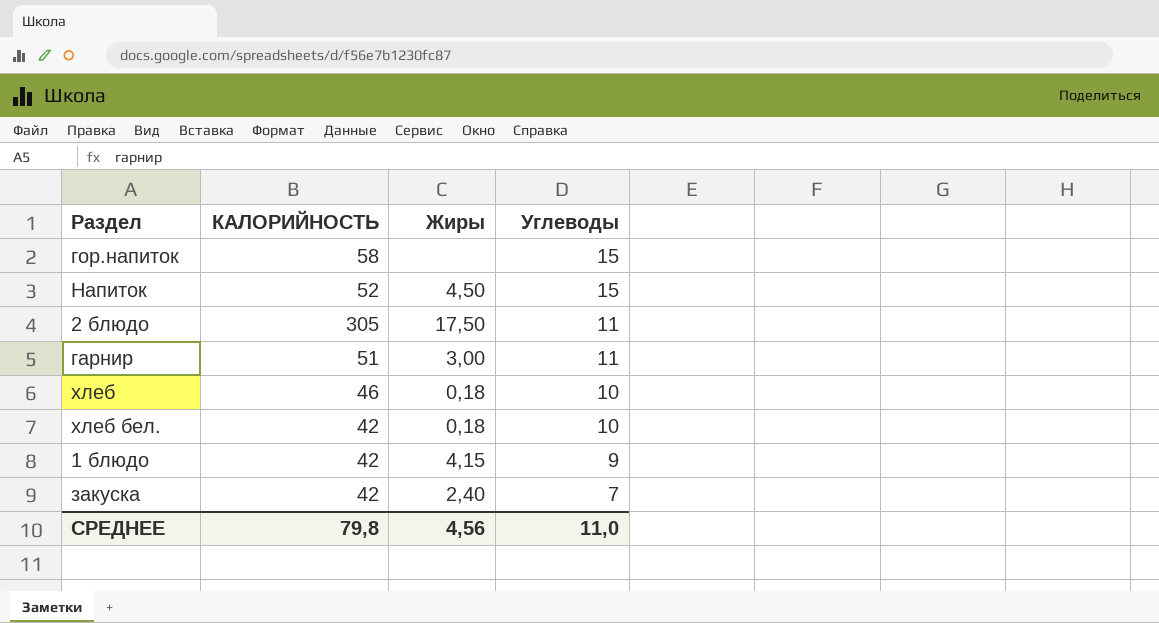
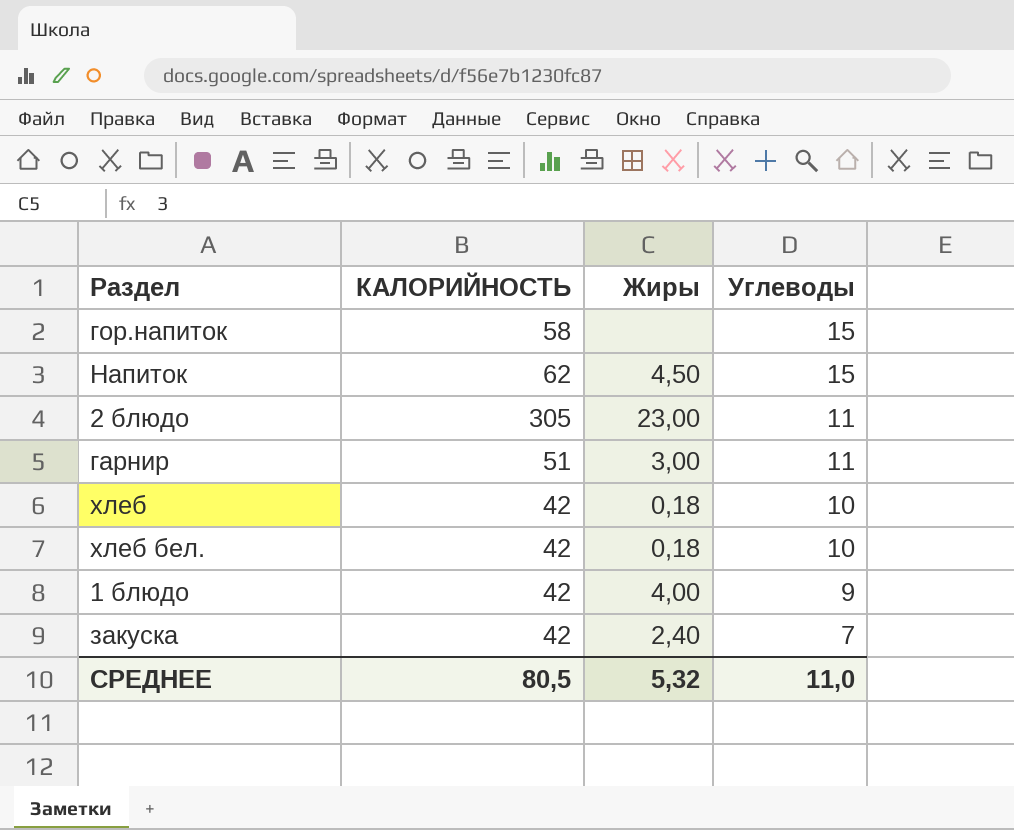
Напиток | КАЛОРИЙНОСТЬ: 52 -> 62
2 блюдо | Жиры: 17,50 -> 23,00
хлеб | КАЛОРИЙНОСТЬ: 46 -> 42
1 блюдо | Жиры: 4,15 -> 4,00
СРЕДНЕЕ | КАЛОРИЙНОСТЬ: 79,8 -> 80,5
СРЕДНЕЕ | Жиры: 4,56 -> 5,32

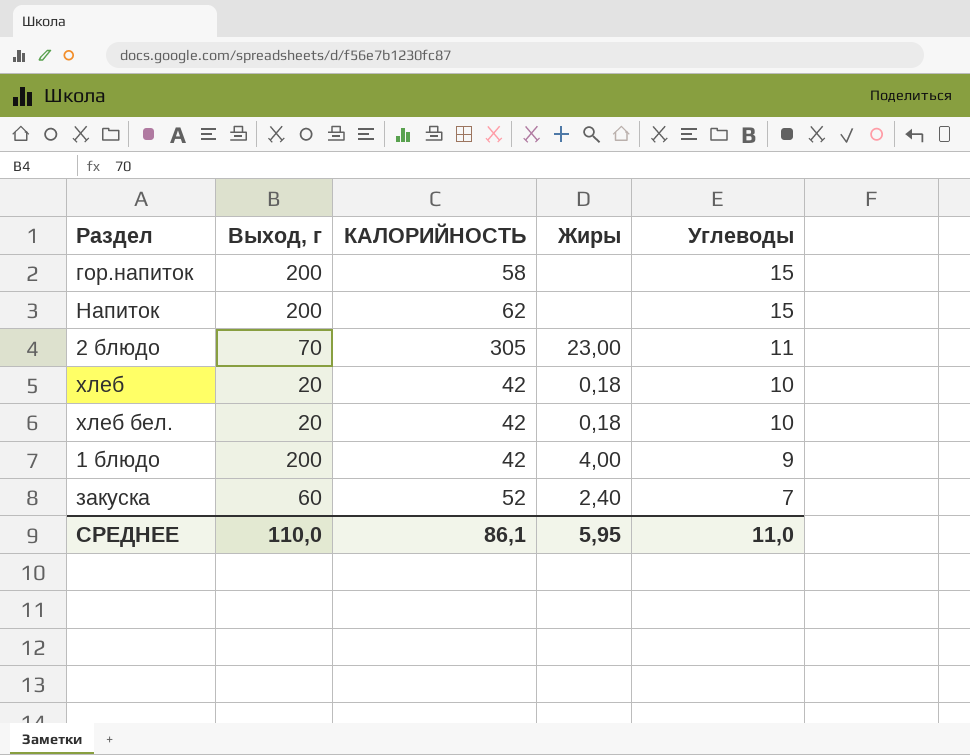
column Выход, г | position: none -> 2
row гарнир: 51 | 3,00 | 11 -> none
Напиток | Жиры: 4,50 -> none
закуска | КАЛОРИЙНОСТЬ: 42 -> 52
СРЕДНЕЕ | КАЛОРИЙНОСТЬ: 80,5 -> 86,1
СРЕДНЕЕ | Жиры: 5,32 -> 5,95

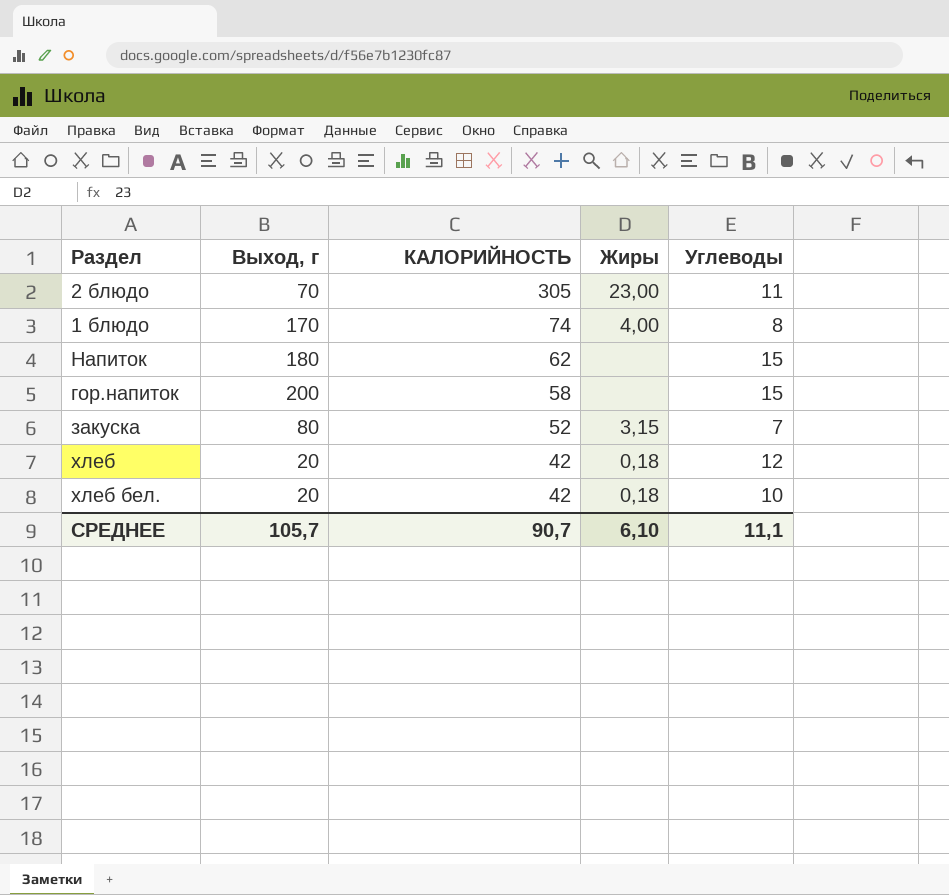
row order: Углеводы descending -> КАЛОРИЙНОСТЬ descending
1 блюдо | Выход, г: 200 -> 170
1 блюдо | КАЛОРИЙНОСТЬ: 42 -> 74
1 блюдо | Углеводы: 9 -> 8
Напиток | Выход, г: 200 -> 180
закуска | Выход, г: 60 -> 80
закуска | Жиры: 2,40 -> 3,15
хлеб | Углеводы: 10 -> 12
СРЕДНЕЕ | Выход, г: 110,0 -> 105,7
СРЕДНЕЕ | КАЛОРИЙНОСТЬ: 86,1 -> 90,7
СРЕДНЕЕ | Жиры: 5,95 -> 6,10
СРЕДНЕЕ | Углеводы: 11,0 -> 11,1

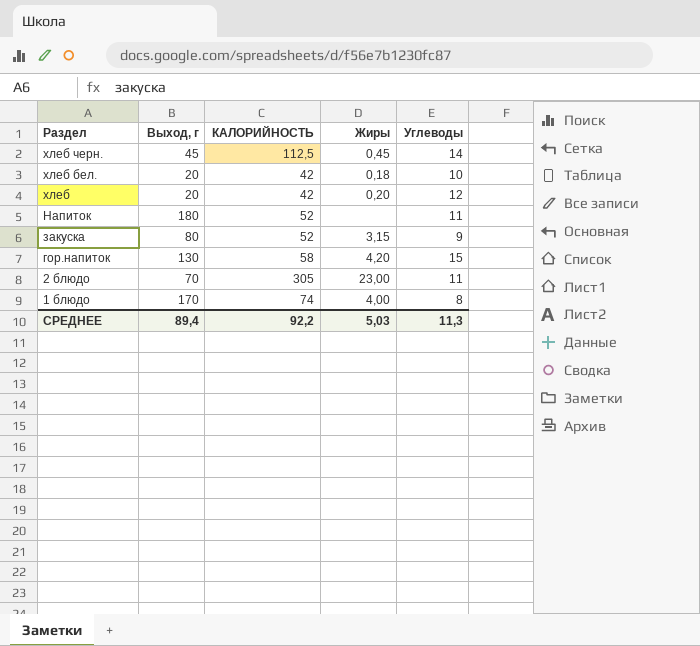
row order: КАЛОРИЙНОСТЬ descending -> Раздел descending
row хлеб черн.: none -> 45 | 112,5 | 0,45 | 14
хлеб | Жиры: 0,18 -> 0,20
Напиток | КАЛОРИЙНОСТЬ: 62 -> 52
Напиток | Углеводы: 15 -> 11
закуска | Углеводы: 7 -> 9
гор.напиток | Выход, г: 200 -> 130
гор.напиток | Жиры: none -> 4,20
СРЕДНЕЕ | Выход, г: 105,7 -> 89,4
СРЕДНЕЕ | КАЛОРИЙНОСТЬ: 90,7 -> 92,2
СРЕДНЕЕ | Жиры: 6,10 -> 5,03
СРЕДНЕЕ | Углеводы: 11,1 -> 11,3

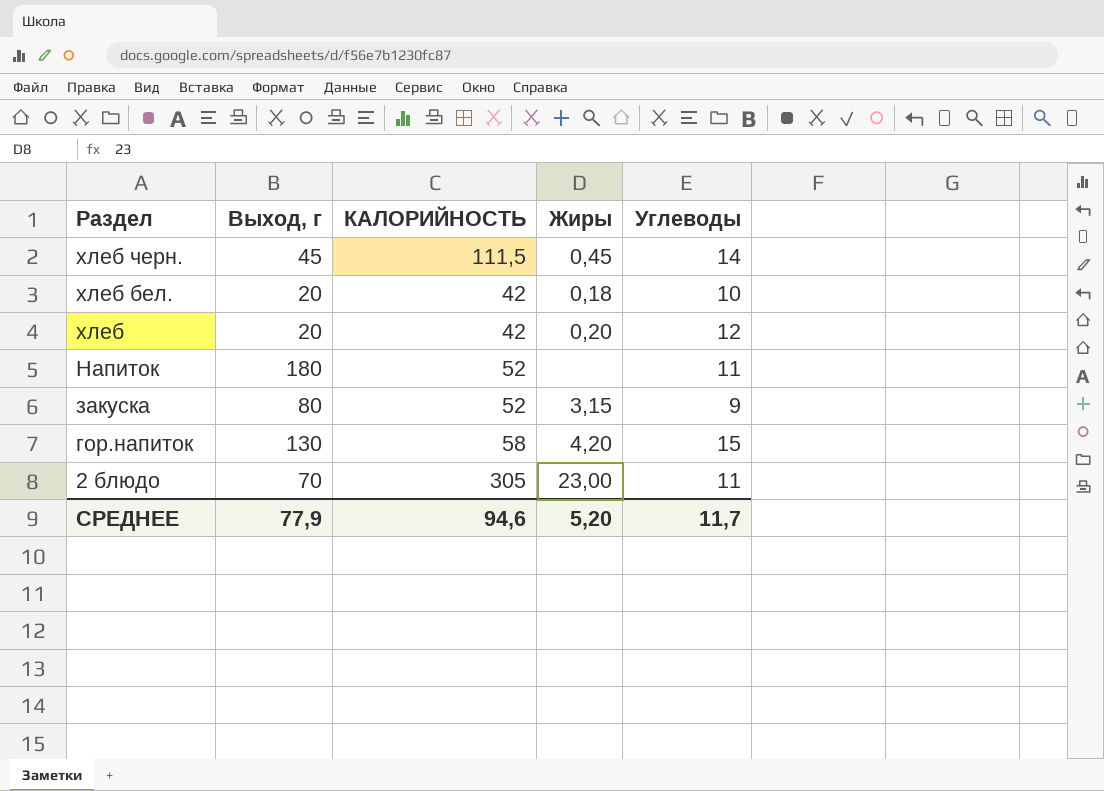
row 1 блюдо: 170 | 74 | 4,00 | 8 -> none
хлеб черн. | КАЛОРИЙНОСТЬ: 112,5 -> 111,5
СРЕДНЕЕ | Выход, г: 89,4 -> 77,9
СРЕДНЕЕ | КАЛОРИЙНОСТЬ: 92,2 -> 94,6
СРЕДНЕЕ | Жиры: 5,03 -> 5,20
СРЕДНЕЕ | Углеводы: 11,3 -> 11,7

